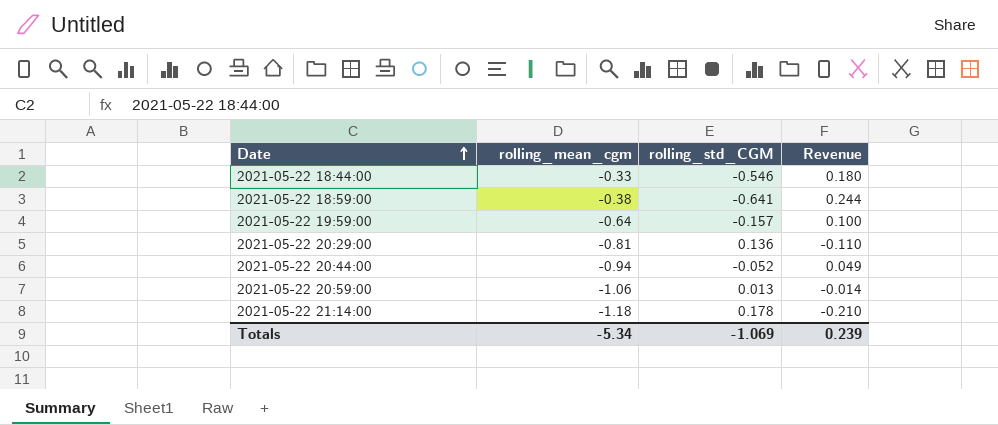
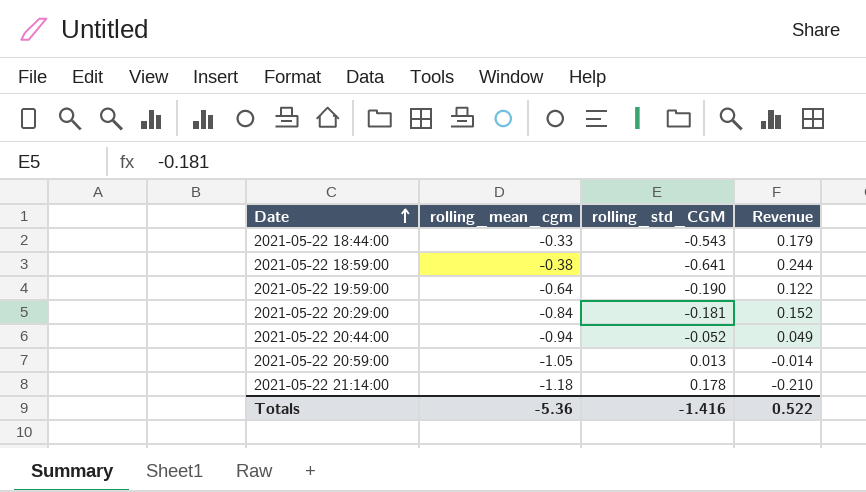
2021-05-22 18:44:00 | rolling_std_CGM: -0.546 -> -0.543
2021-05-22 18:44:00 | Revenue: 0.180 -> 0.179
2021-05-22 19:59:00 | rolling_std_CGM: -0.157 -> -0.190
2021-05-22 19:59:00 | Revenue: 0.100 -> 0.122
2021-05-22 20:29:00 | rolling_mean_cgm: -0.81 -> -0.84
2021-05-22 20:29:00 | rolling_std_CGM: 0.136 -> -0.181
2021-05-22 20:29:00 | Revenue: -0.110 -> 0.152
2021-05-22 20:59:00 | rolling_mean_cgm: -1.06 -> -1.05
Totals | rolling_mean_cgm: -5.34 -> -5.36
Totals | rolling_std_CGM: -1.069 -> -1.416
Totals | Revenue: 0.239 -> 0.522

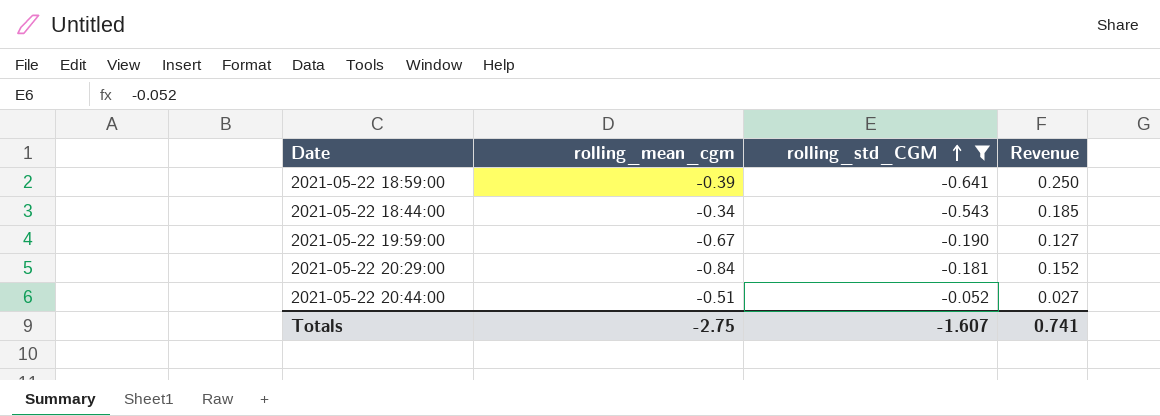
filter: none -> rolling_std_CGM <= -0.052
row order: Date ascending -> rolling_std_CGM ascending
2021-05-22 18:59:00 | rolling_mean_cgm: -0.38 -> -0.39
2021-05-22 18:59:00 | Revenue: 0.244 -> 0.250
2021-05-22 18:44:00 | rolling_mean_cgm: -0.33 -> -0.34
2021-05-22 18:44:00 | Revenue: 0.179 -> 0.185
2021-05-22 19:59:00 | rolling_mean_cgm: -0.64 -> -0.67
2021-05-22 19:59:00 | Revenue: 0.122 -> 0.127
2021-05-22 20:44:00 | rolling_mean_cgm: -0.94 -> -0.51
2021-05-22 20:44:00 | Revenue: 0.049 -> 0.027
Totals | rolling_mean_cgm: -5.36 -> -2.75
Totals | rolling_std_CGM: -1.416 -> -1.607
Totals | Revenue: 0.522 -> 0.741

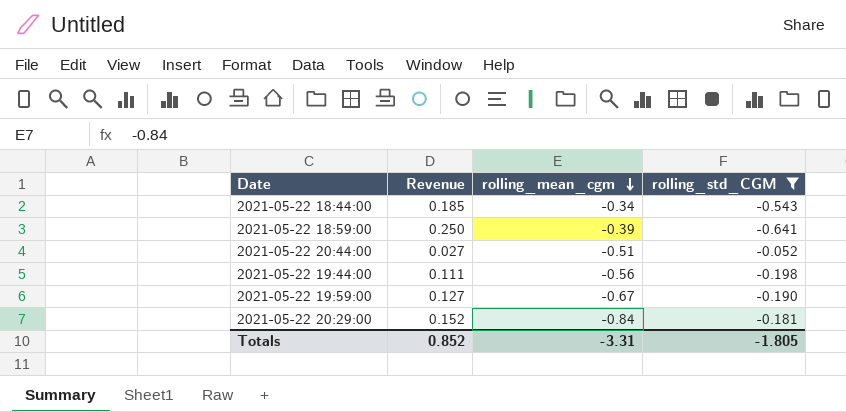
row order: rolling_std_CGM ascending -> rolling_mean_cgm descending
column Revenue | position: 4 -> 2
row 2021-05-22 19:44:00: none -> 0.111 | -0.56 | -0.198
Totals | Revenue: 0.741 -> 0.852
Totals | rolling_mean_cgm: -2.75 -> -3.31
Totals | rolling_std_CGM: -1.607 -> -1.805

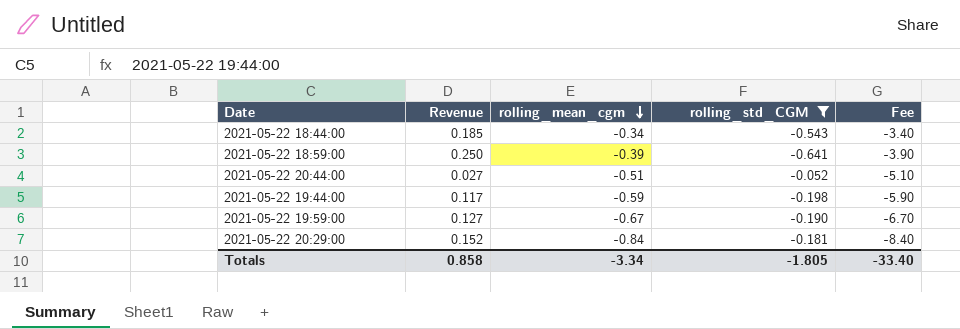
column Fee | formula: none -> [rolling_mean_cgm] * 10
2021-05-22 19:44:00 | Revenue: 0.111 -> 0.117
2021-05-22 19:44:00 | rolling_mean_cgm: -0.56 -> -0.59
Totals | Revenue: 0.852 -> 0.858
Totals | rolling_mean_cgm: -3.31 -> -3.34

